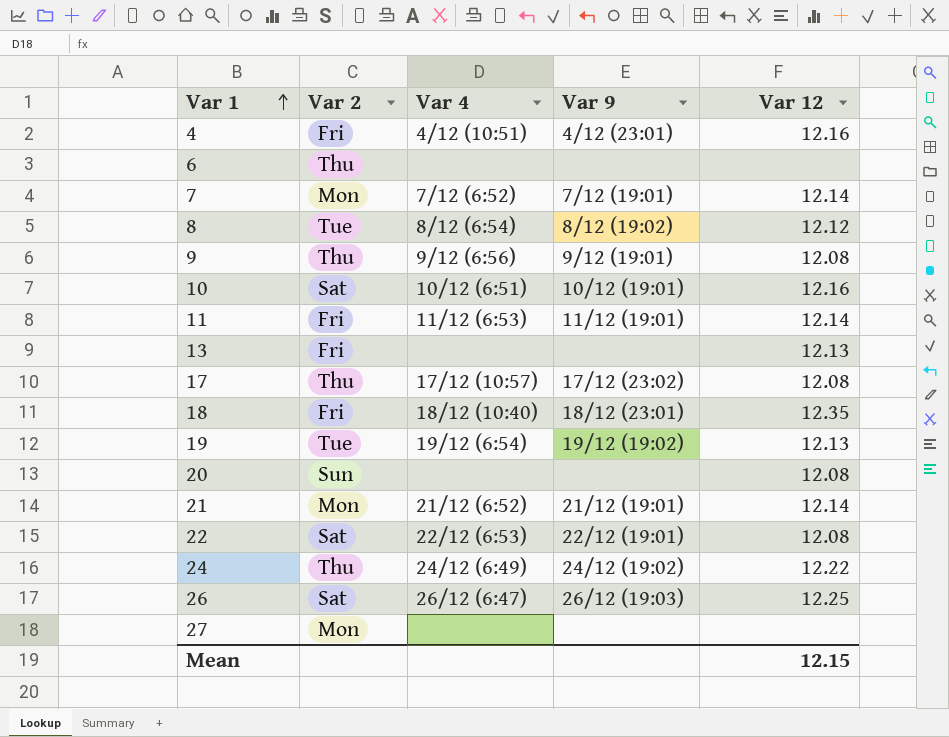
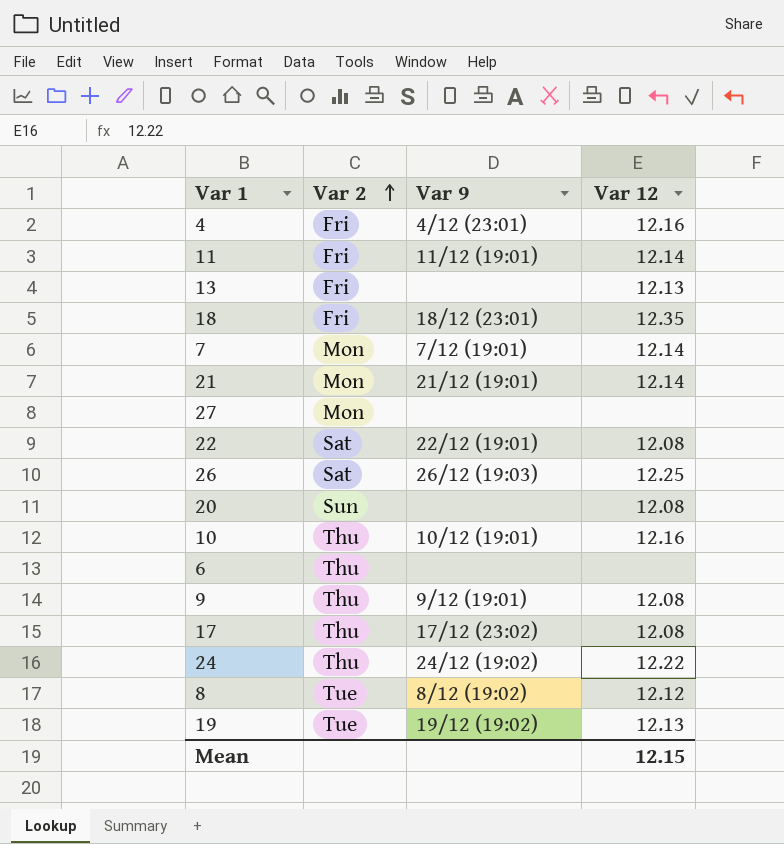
row order: Var 1 ascending -> Var 2 ascending
column Var 4 | position: 3 -> none
10 | Var 2: Sat -> Thu

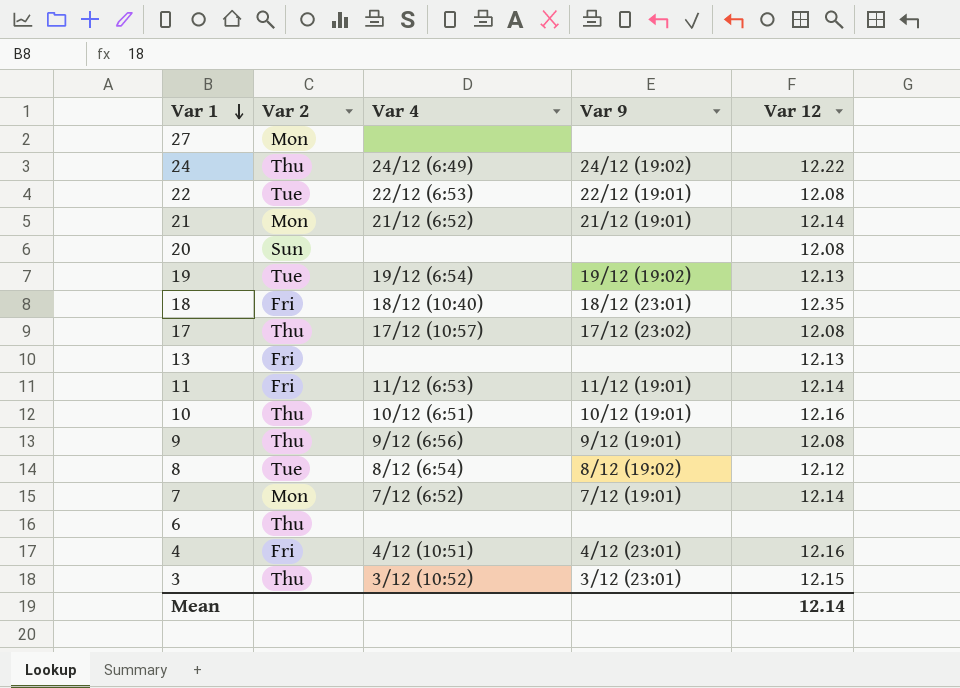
row order: Var 2 ascending -> Var 1 descending
column Var 4 | position: none -> 3
row 26: Sat | 26/12 (19:03) | 12.25 -> none
22 | Var 2: Sat -> Tue
row 3: none -> Thu | 3/12 (10:52) | 3/12 (23:01) | 12.15
Mean | Var 12: 12.15 -> 12.14

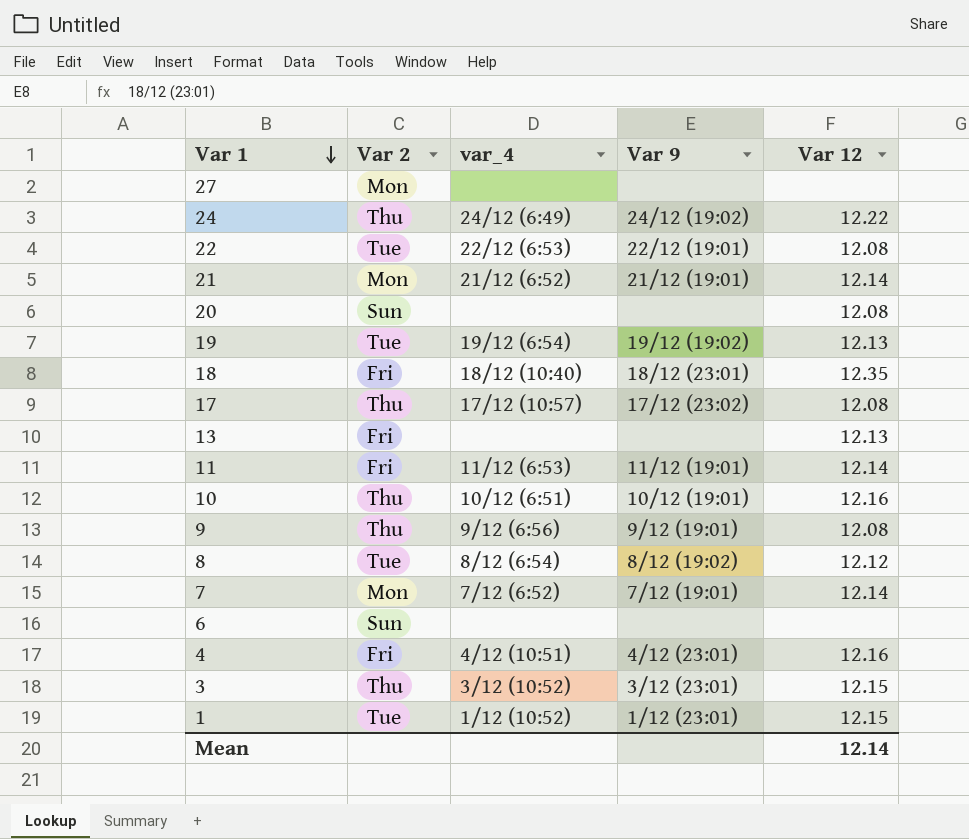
column name: Var 4 -> var_4
6 | Var 2: Thu -> Sun
row 1: none -> Tue | 1/12 (10:52) | 1/12 (23:01) | 12.15

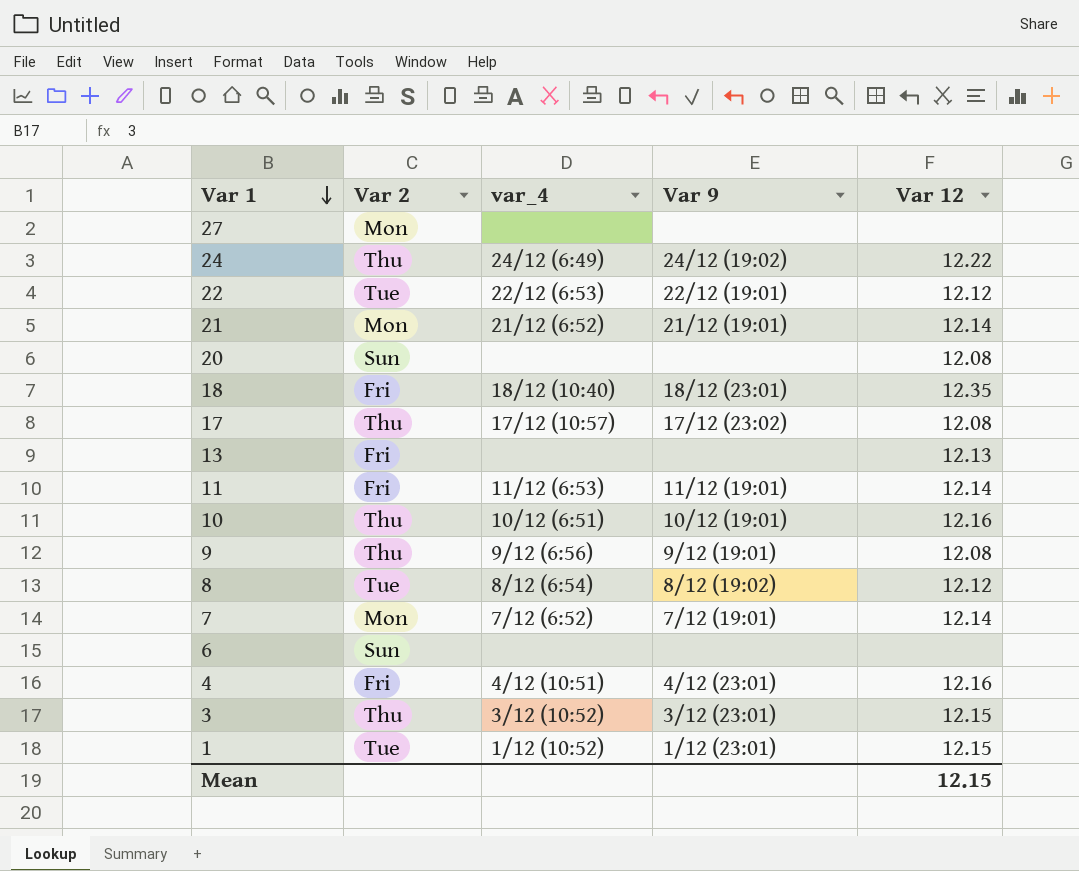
row 19: Tue | 19/12 (6:54) | 19/12 (19:02) | 12.13 -> none
22 | Var 12: 12.08 -> 12.12
Mean | Var 12: 12.14 -> 12.15

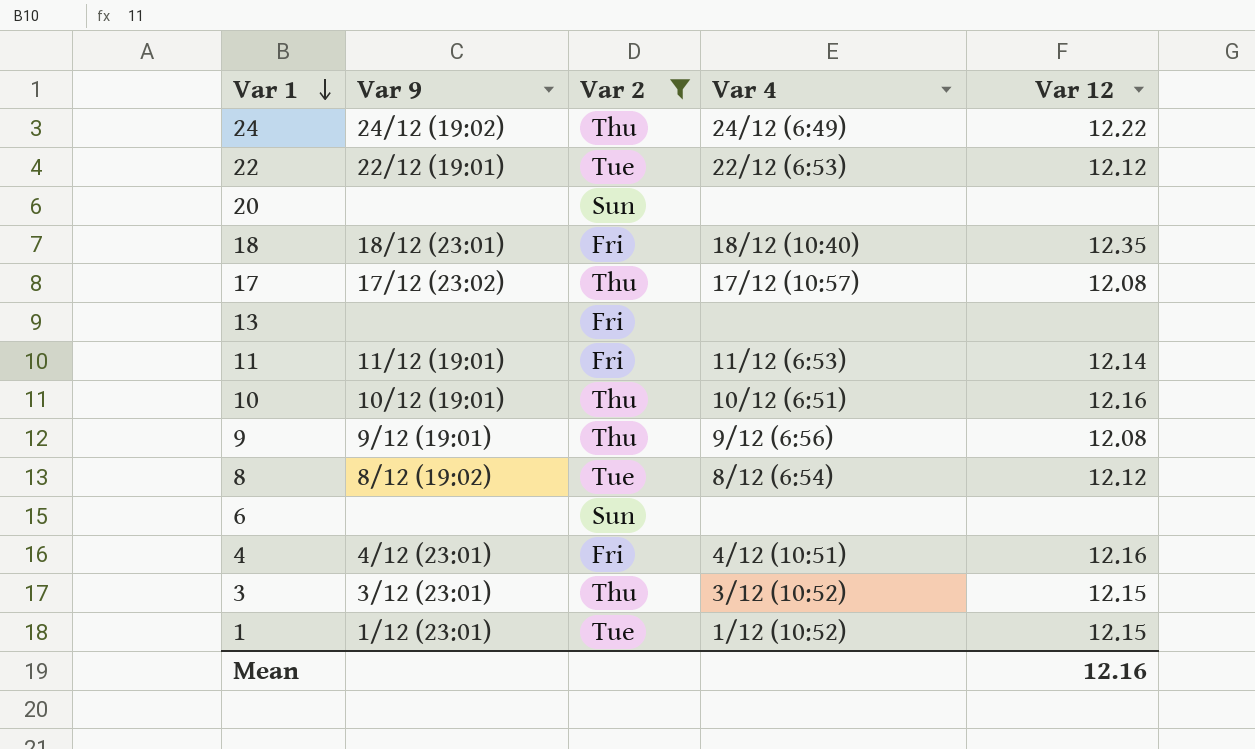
filter: none -> Var 2 != Mon
column Var 9 | position: 4 -> 2
column name: var_4 -> Var 4
20 | Var 12: 12.08 -> none
13 | Var 12: 12.13 -> none
Mean | Var 12: 12.15 -> 12.16

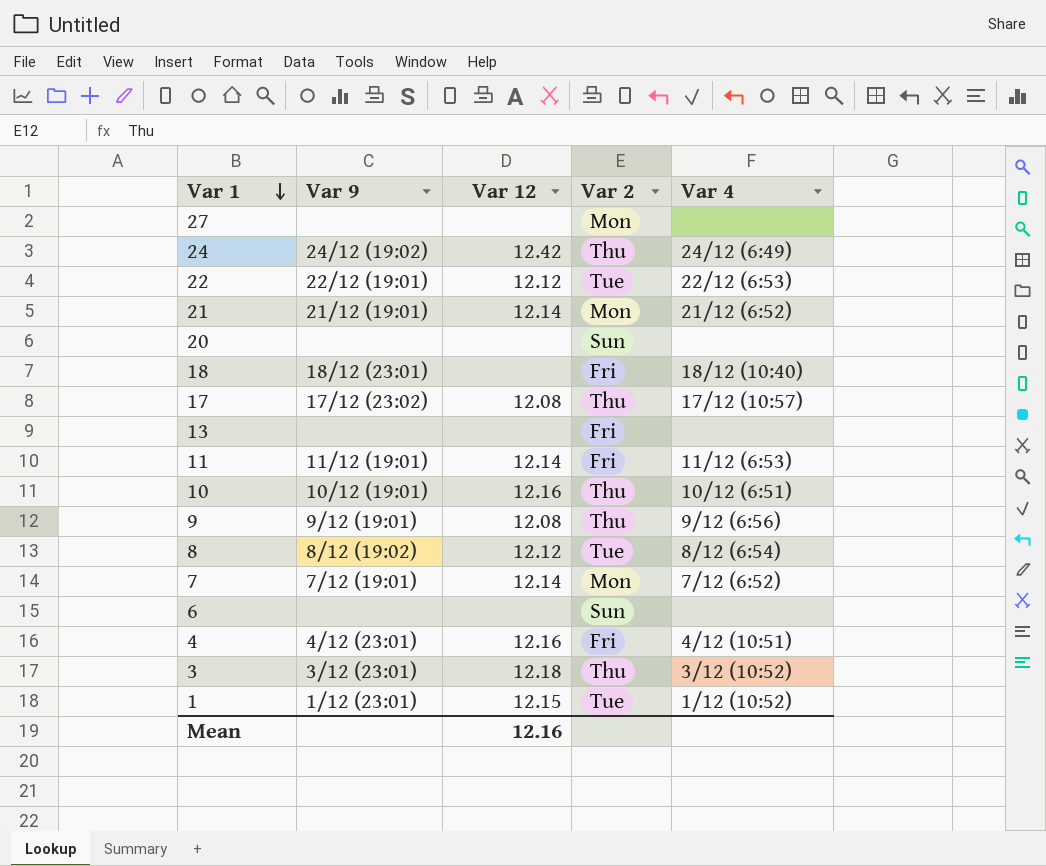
filter: Var 2 != Mon -> none
column Var 12 | position: 5 -> 3
24 | Var 12: 12.22 -> 12.42
18 | Var 12: 12.35 -> none
3 | Var 12: 12.15 -> 12.18

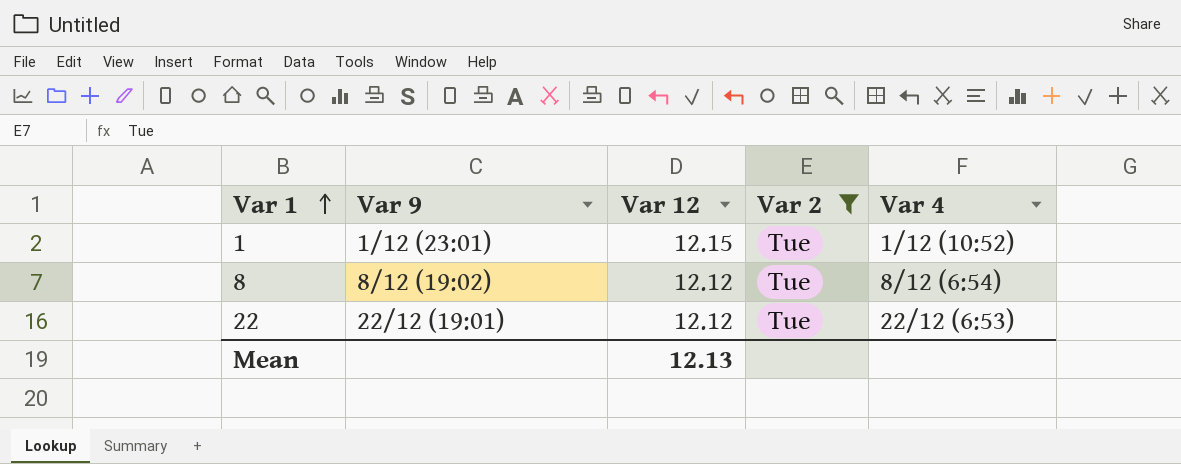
filter: none -> Var 2 = Tue
row order: Var 1 descending -> Var 1 ascending
Mean | Var 12: 12.16 -> 12.13

